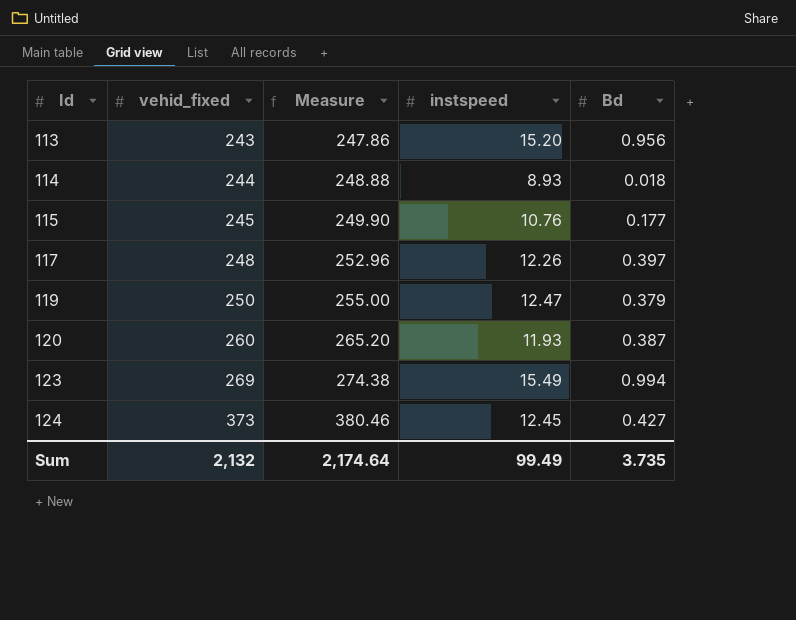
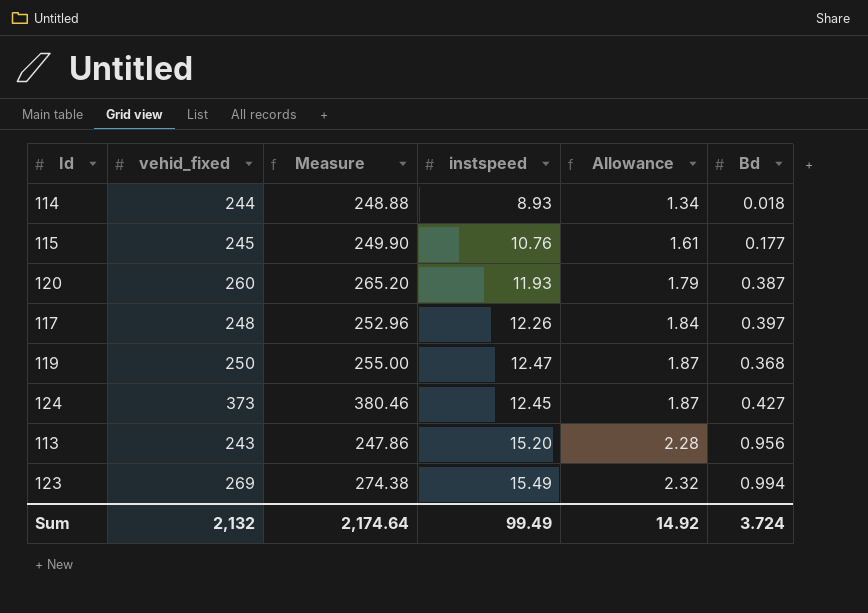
row order: Id ascending -> Allowance ascending
column Allowance | formula: none -> [instspeed] * 0.15
119 | Bd: 0.379 -> 0.368
Sum | Bd: 3.735 -> 3.724

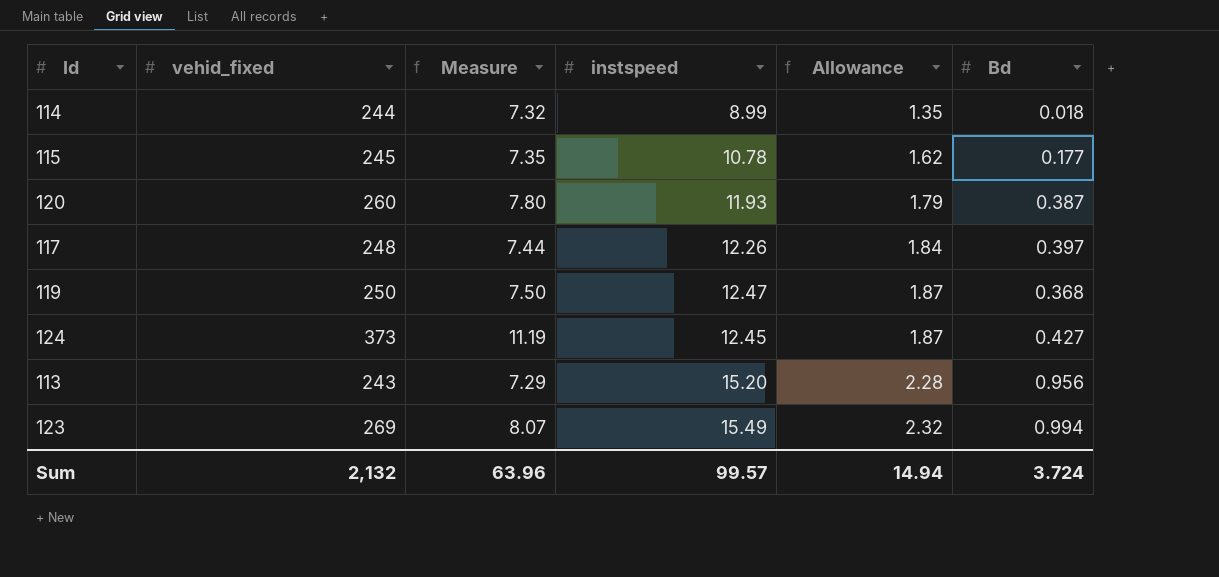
column Measure | formula: [vehid_fixed] * 1.02 -> [vehid_fixed] * 0.03
114 | instspeed: 8.93 -> 8.99
114 | Allowance: 1.34 -> 1.35
115 | instspeed: 10.76 -> 10.78
115 | Allowance: 1.61 -> 1.62
Sum | Measure: 2,174.64 -> 63.96
Sum | instspeed: 99.49 -> 99.57
Sum | Allowance: 14.92 -> 14.94

